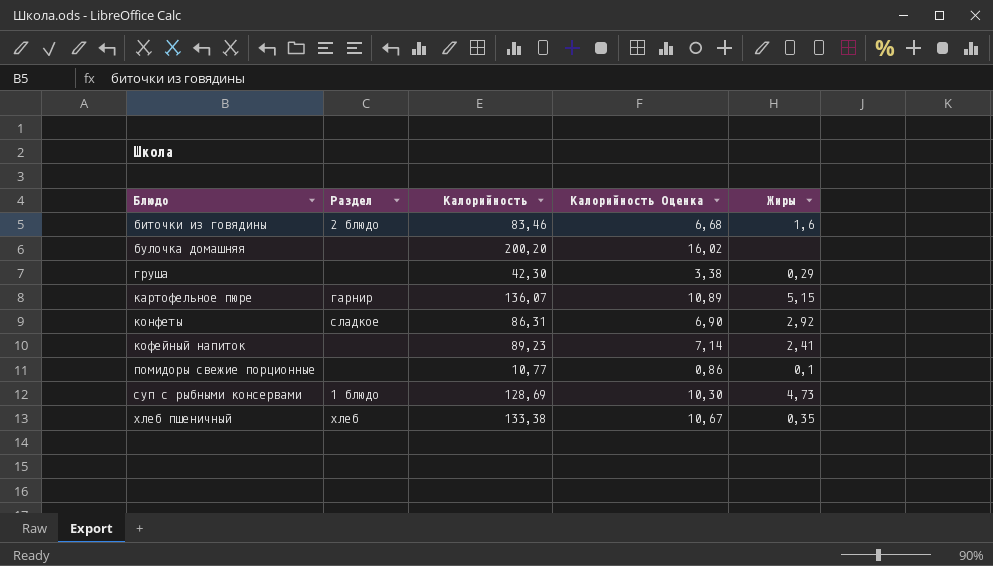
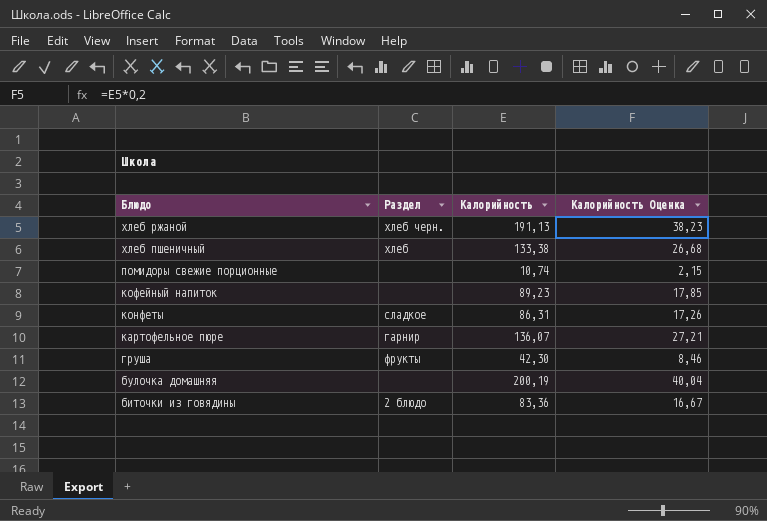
row order: Блюдо ascending -> Блюдо descending
column Жиры | position: 5 -> none
column Калорийность Оценка | formula: [Калорийность] * 0,08 -> [Калорийность] * 0,2
row суп с рыбными консервами: 1 блюдо | 128,69 | 10,30 | 4,73 -> none
row хлеб ржаной: none -> хлеб черн. | 191,13 | 38,23
помидоры свежие порционные | Калорийность: 10,77 -> 10,74
груша | Раздел: none -> фрукты
булочка домашняя | Калорийность: 200,20 -> 200,19
биточки из говядины | Калорийность: 83,46 -> 83,36

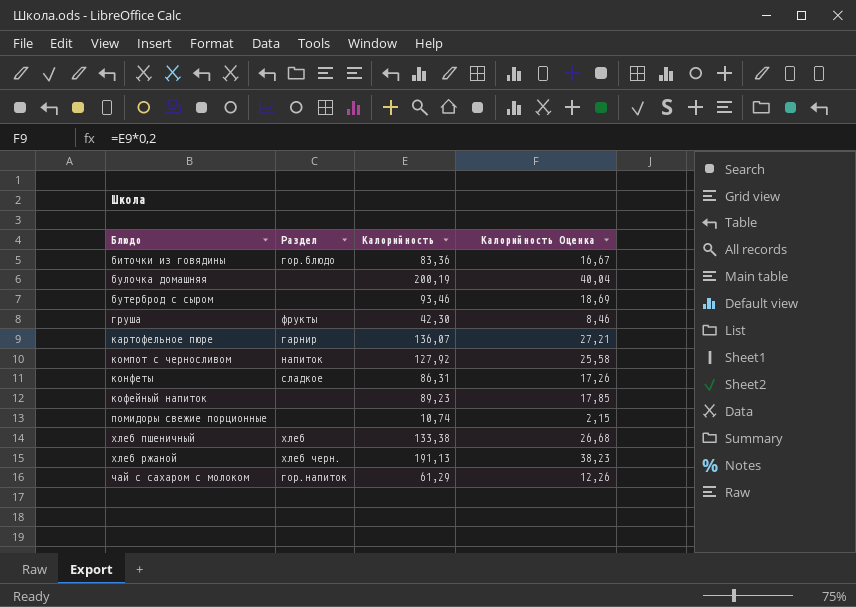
row order: Блюдо descending -> Блюдо ascending
биточки из говядины | Раздел: 2 блюдо -> гор.блюдо
row бутерброд с сыром: none -> none | 93,46 | 18,69
row компот с черносливом: none -> напиток | 127,92 | 25,58
row чай с сахаром с молоком: none -> гор.напиток | 61,29 | 12,26

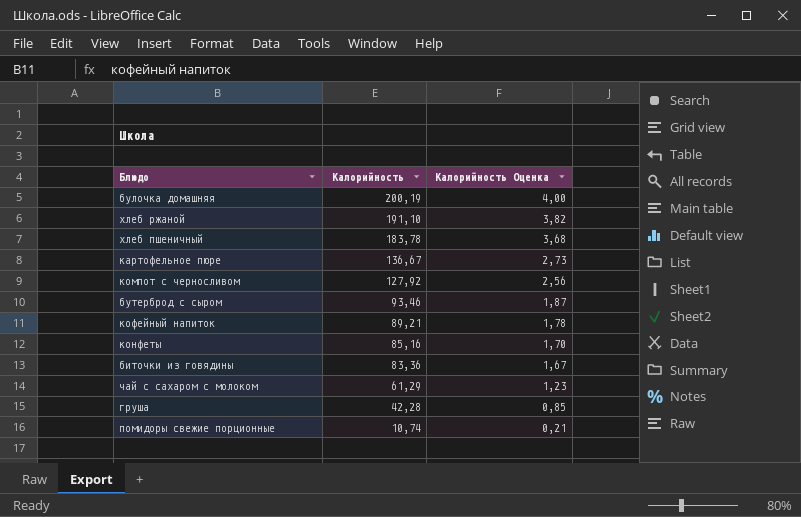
row order: Блюдо ascending -> Калорийность descending
column Раздел | position: 2 -> none
column Калорийность Оценка | formula: [Калорийность] * 0,2 -> [Калорийность] * 0,02
хлеб ржаной | Калорийность: 191,13 -> 191,10
хлеб пшеничный | Калорийность: 133,38 -> 183,78
картофельное пюре | Калорийность: 136,07 -> 136,67
кофейный напиток | Калорийность: 89,23 -> 89,21
конфеты | Калорийность: 86,31 -> 85,16
груша | Калорийность: 42,30 -> 42,28

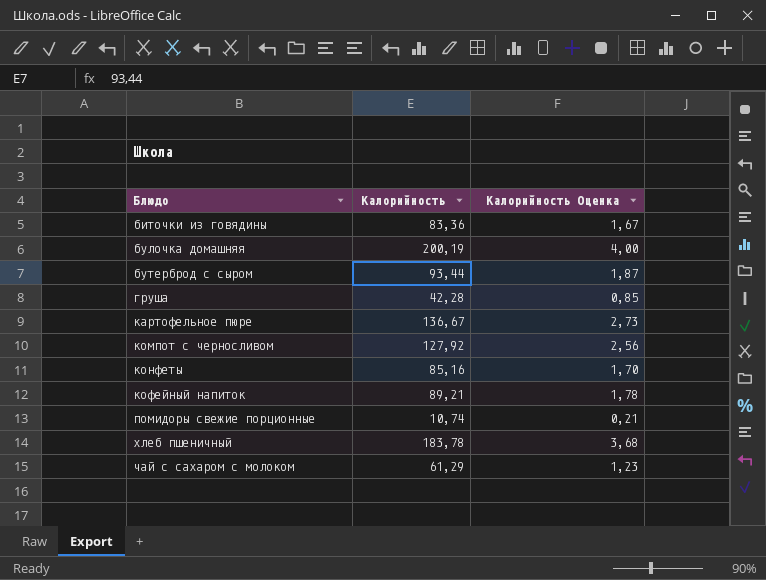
row order: Калорийность descending -> Блюдо ascending
row хлеб ржаной: 191,10 | 3,82 -> none
бутерброд с сыром | Калорийность: 93,46 -> 93,44

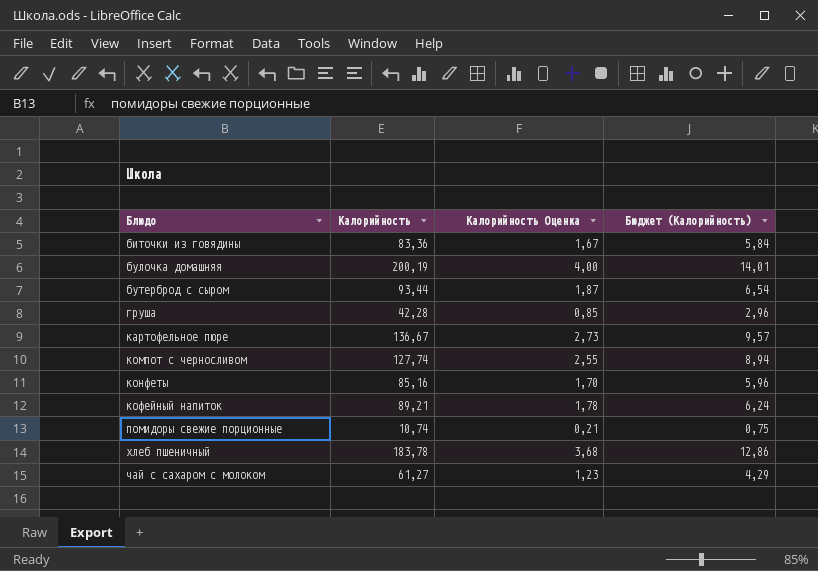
column Бюджет (Калорийность) | formula: none -> [Калорийность] * 0,07
компот с черносливом | Калорийность: 127,92 -> 127,74
компот с черносливом | Калорийность Оценка: 2,56 -> 2,55
чай с сахаром с молоком | Калорийность: 61,29 -> 61,27

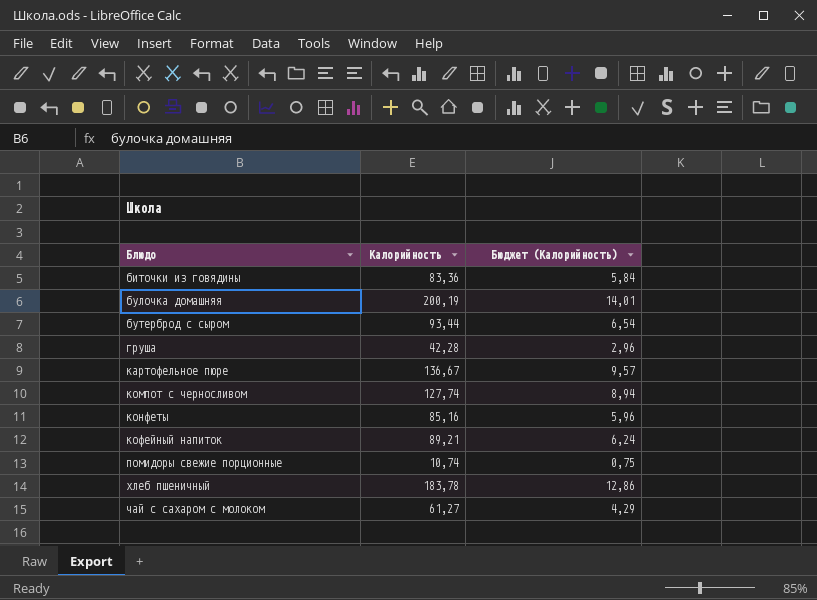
column Калорийность Оценка | formula: [Калорийность] * 0,02 -> none

